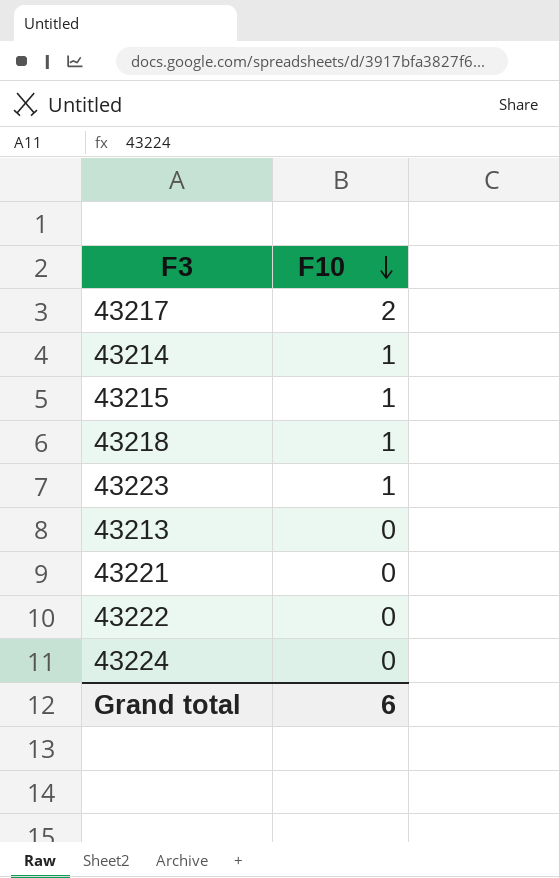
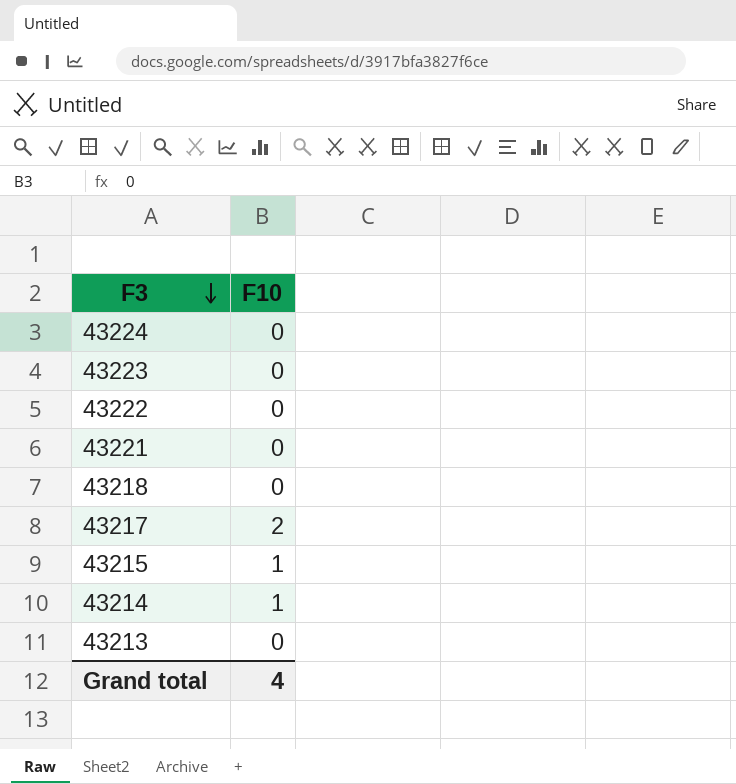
row order: F10 descending -> F3 descending
43223 | F10: 1 -> 0
43218 | F10: 1 -> 0
Grand total | F10: 6 -> 4

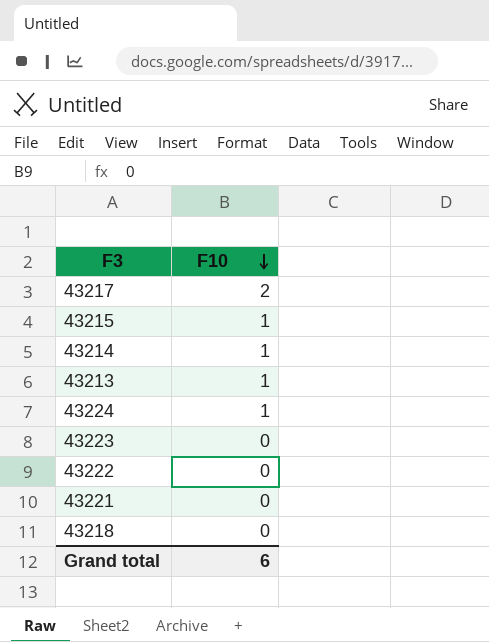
row order: F3 descending -> F10 descending
43213 | F10: 0 -> 1
43224 | F10: 0 -> 1
Grand total | F10: 4 -> 6

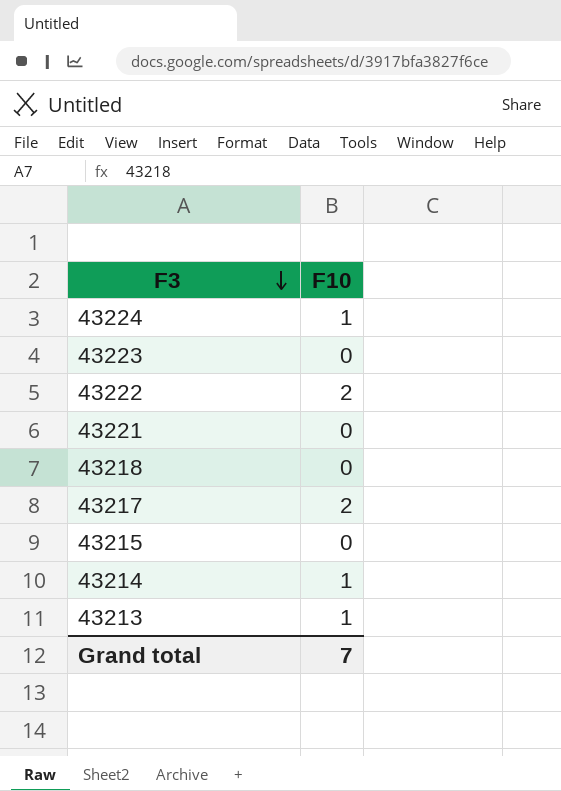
row order: F10 descending -> F3 descending
43222 | F10: 0 -> 2
43215 | F10: 1 -> 0
Grand total | F10: 6 -> 7

